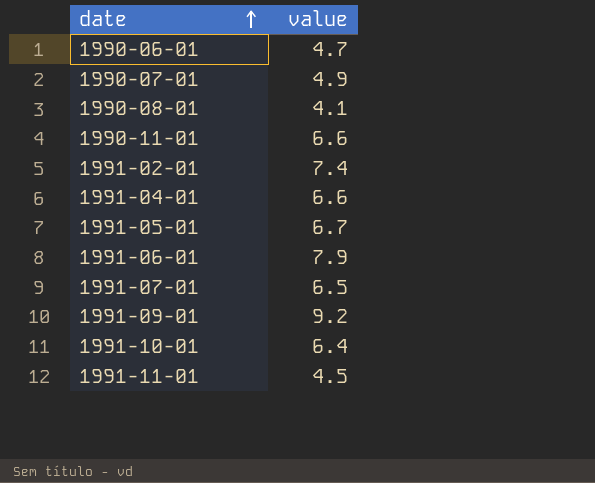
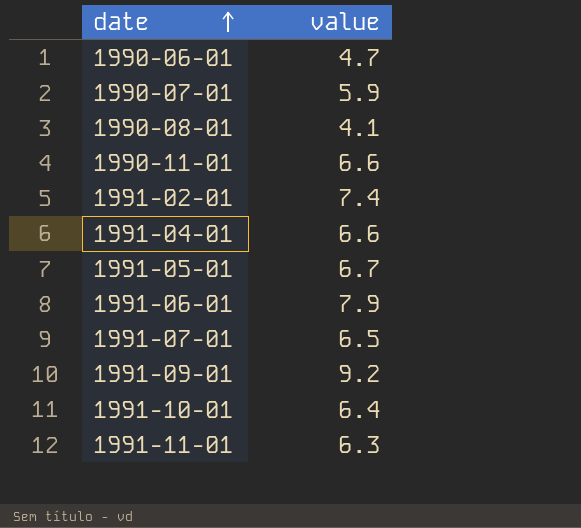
1990-07-01 | value: 4.9 -> 5.9
1991-11-01 | value: 4.5 -> 6.3

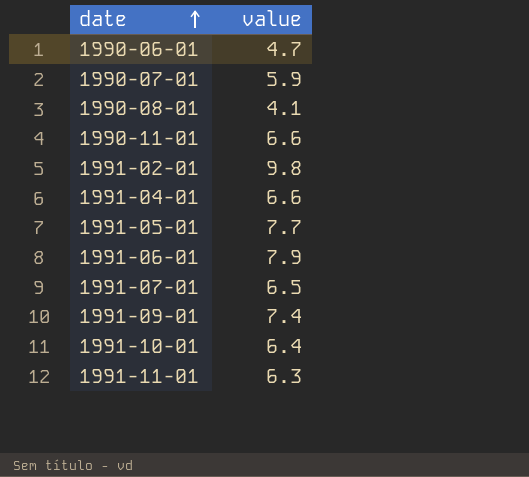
1991-02-01 | value: 7.4 -> 9.8
1991-05-01 | value: 6.7 -> 7.7
1991-09-01 | value: 9.2 -> 7.4

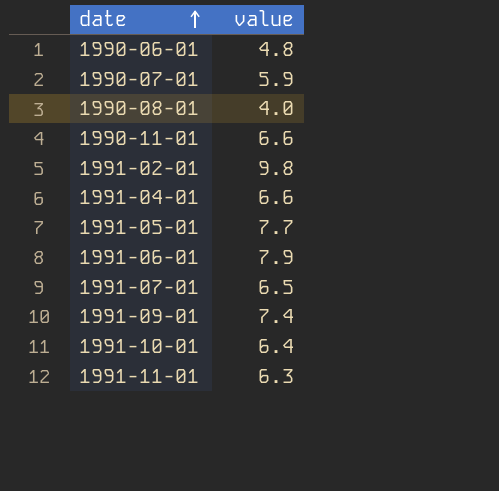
1990-06-01 | value: 4.7 -> 4.8
1990-08-01 | value: 4.1 -> 4.0

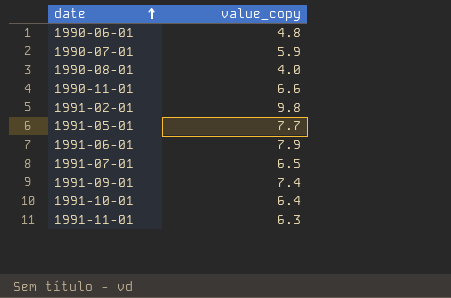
column name: value -> value_copy
row 1991-04-01: 6.6 -> none

